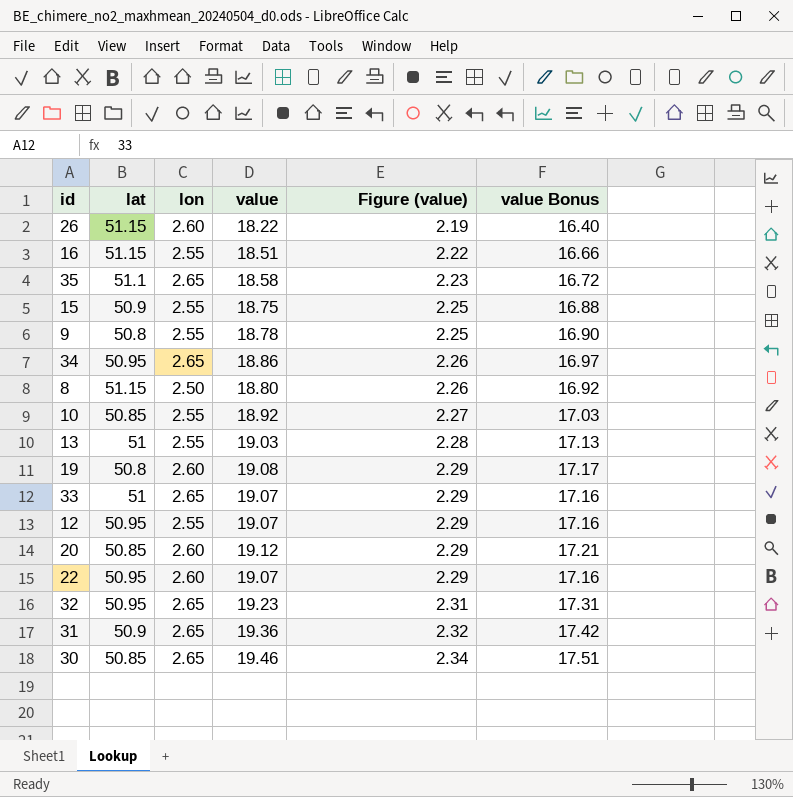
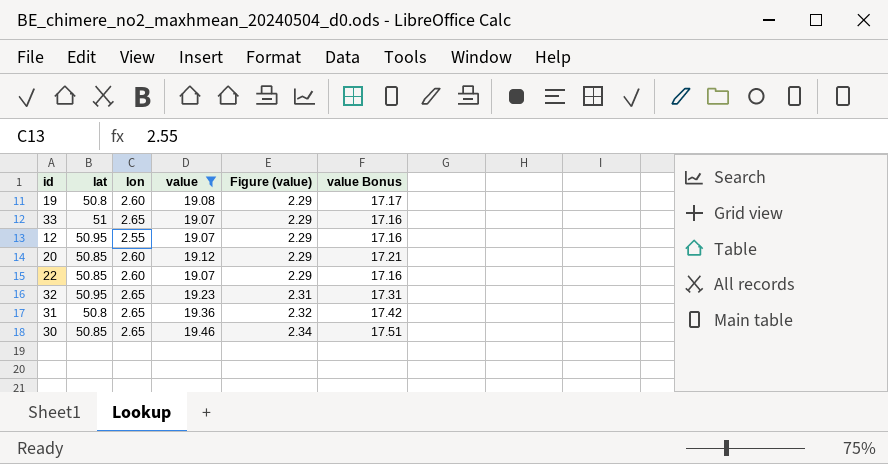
filter: none -> value >= 19.07
22 | lat: 50.95 -> 50.85
31 | lat: 50.9 -> 50.8

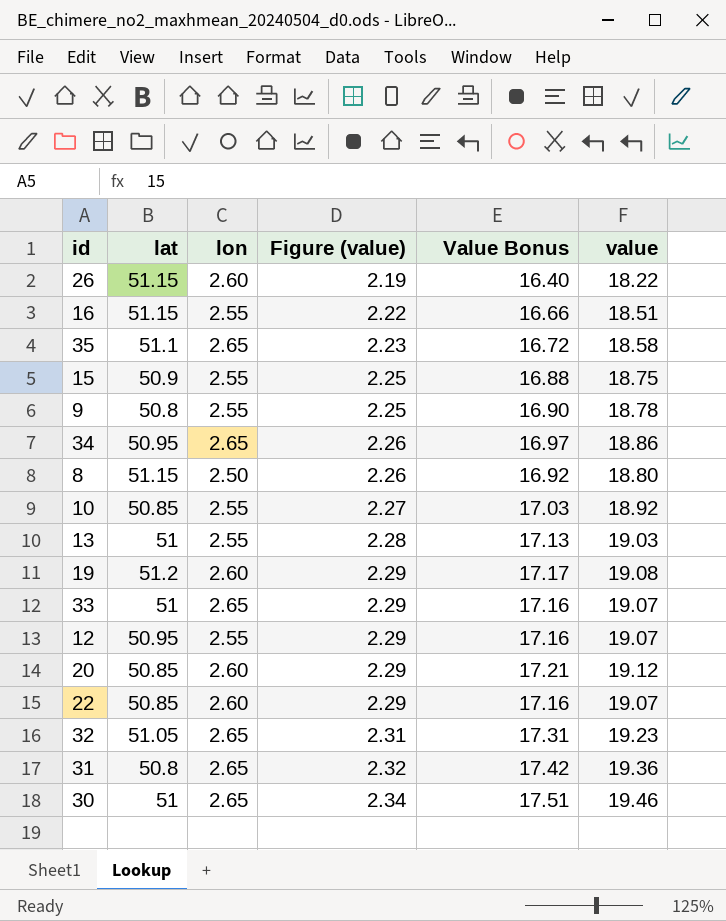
filter: value >= 19.07 -> none
column name: value Bonus -> Value Bonus
column value | position: 4 -> 6
19 | lat: 50.8 -> 51.2
32 | lat: 50.95 -> 51.05
30 | lat: 50.85 -> 51

